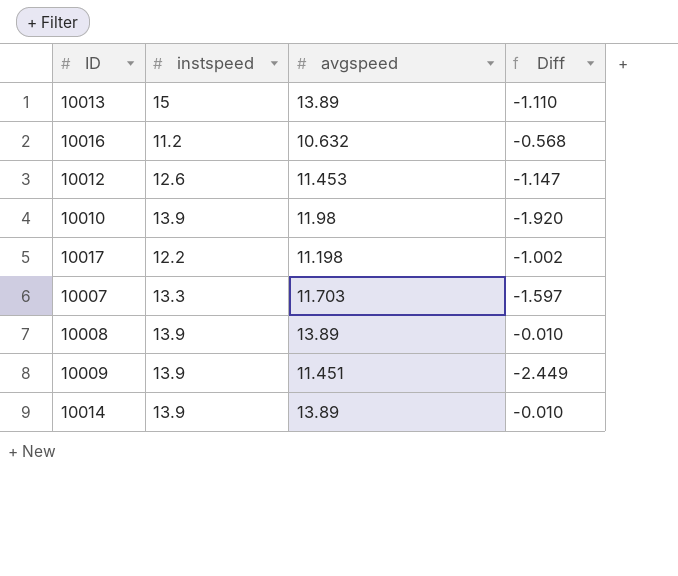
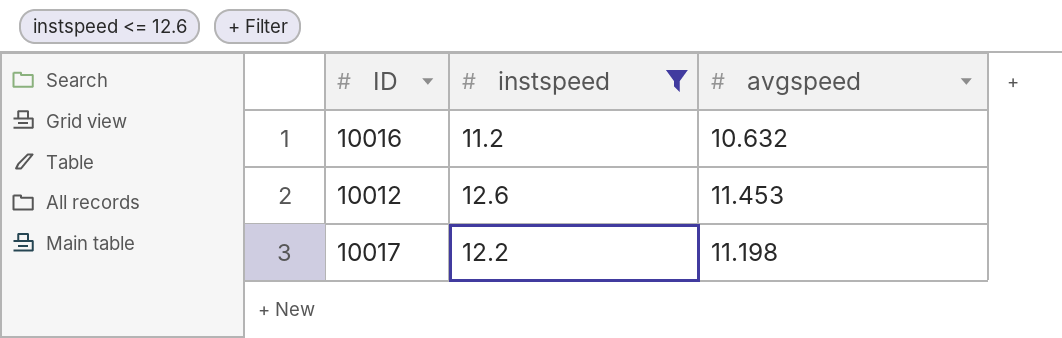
filter: none -> instspeed <= 12.6
column Diff | formula: [avgspeed] - [instspeed] -> none

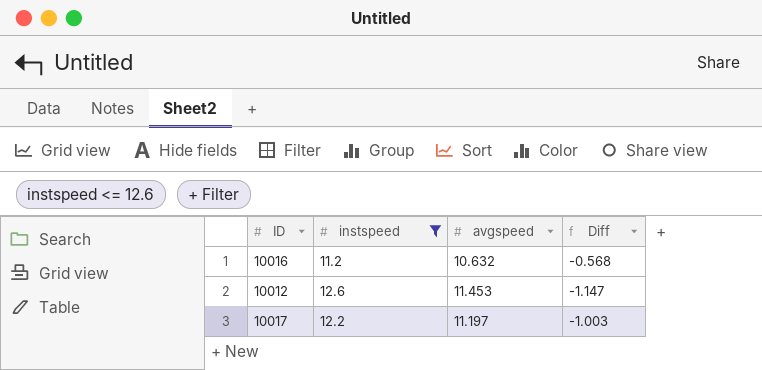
column Diff | formula: none -> [avgspeed] - [instspeed]
10017 | avgspeed: 11.198 -> 11.197

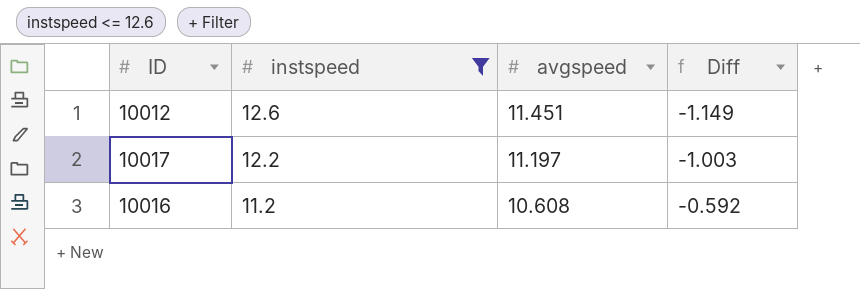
row order: none -> instspeed descending
10012 | avgspeed: 11.453 -> 11.451
10012 | Diff: -1.147 -> -1.149
10016 | avgspeed: 10.632 -> 10.608
10016 | Diff: -0.568 -> -0.592

